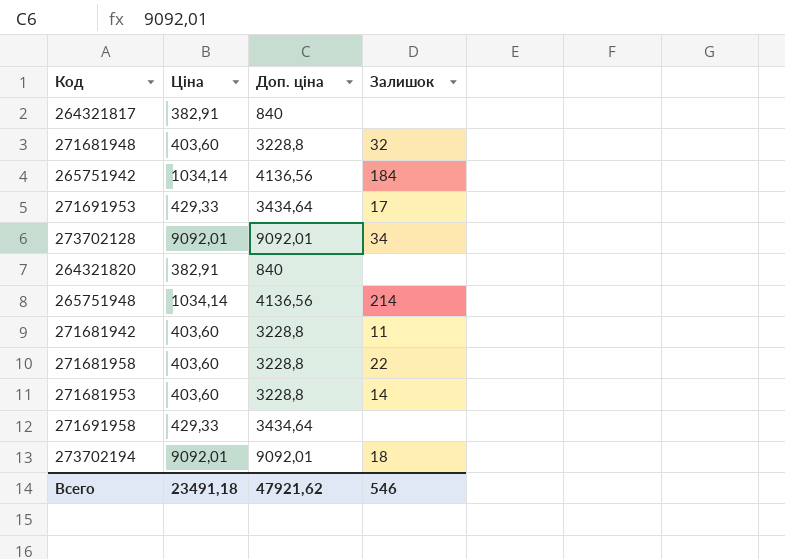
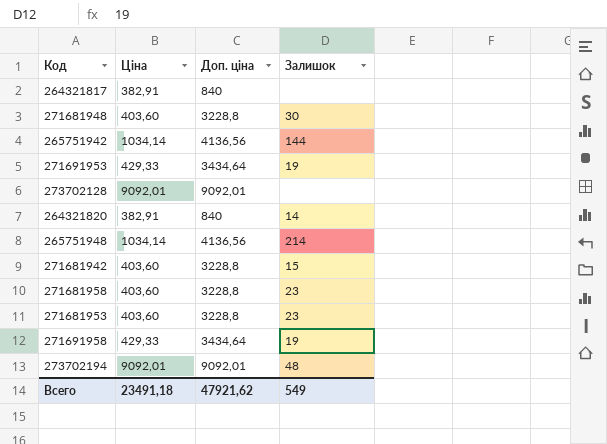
271681948 | Залишок: 32 -> 30
265751942 | Залишок: 184 -> 144
271691953 | Залишок: 17 -> 19
273702128 | Залишок: 34 -> none
264321820 | Залишок: none -> 14
271681942 | Залишок: 11 -> 15
271681958 | Залишок: 22 -> 23
271681953 | Залишок: 14 -> 23
271691958 | Залишок: none -> 19
273702194 | Залишок: 18 -> 48
Всего | Залишок: 546 -> 549

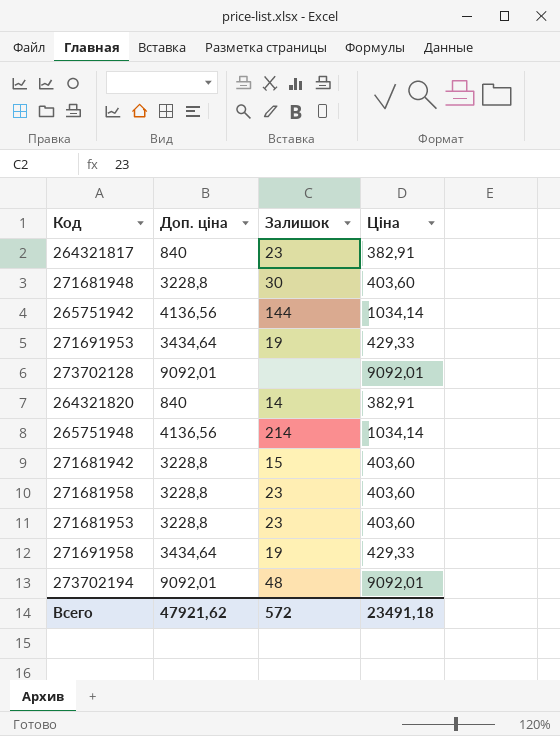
column Ціна | position: 2 -> 4
264321817 | Залишок: none -> 23
Всего | Залишок: 549 -> 572

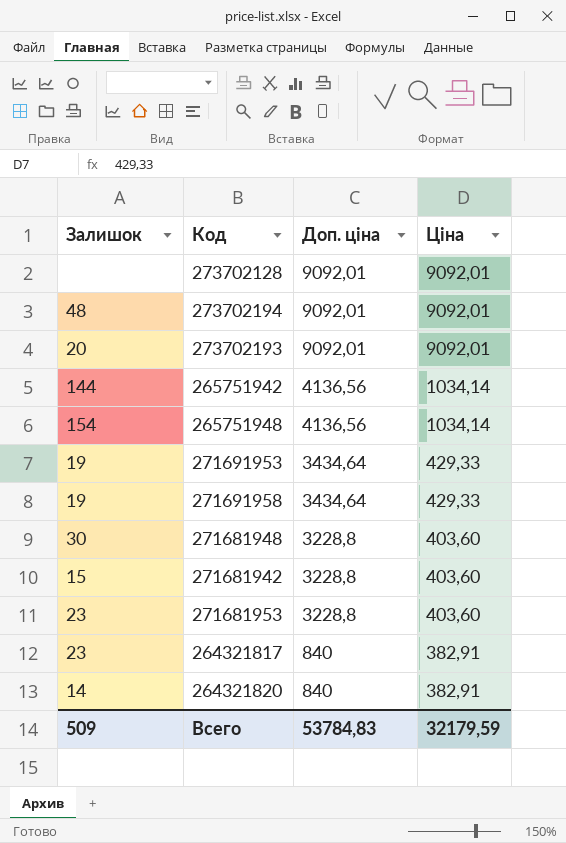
row order: none -> Доп. ціна descending
column Залишок | position: 3 -> 1
row 271681958: 3228,8 | 23 | 403,60 -> none
row 273702193: none -> 20 | 9092,01 | 9092,01
265751948 | Залишок: 214 -> 154
Всего | Залишок: 572 -> 509
Всего | Доп. ціна: 47921,62 -> 53784,83
Всего | Ціна: 23491,18 -> 32179,59

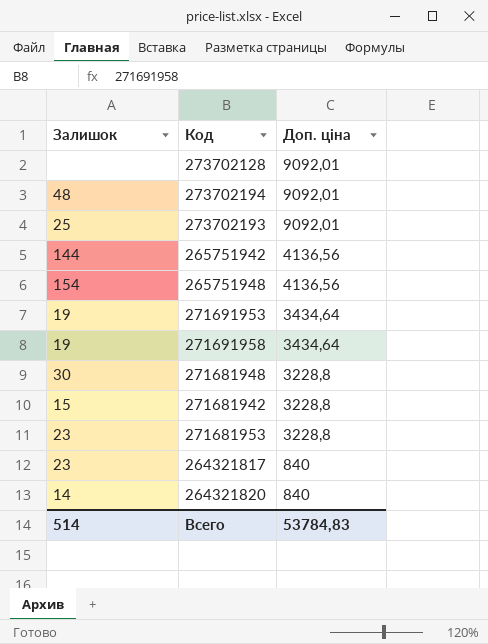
column Ціна | position: 4 -> none
273702193 | Залишок: 20 -> 25
Всего | Залишок: 509 -> 514

